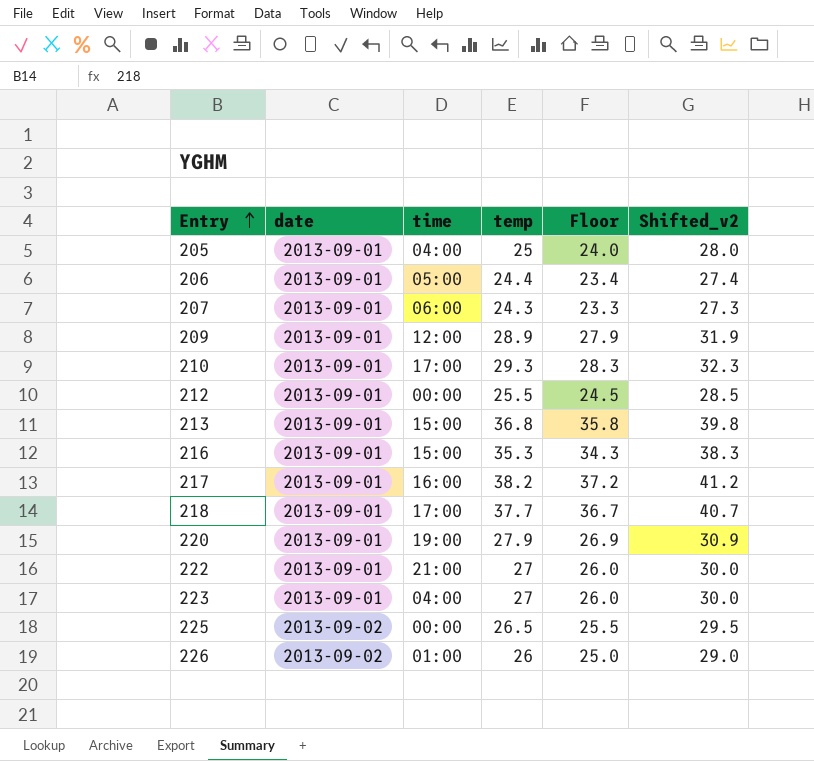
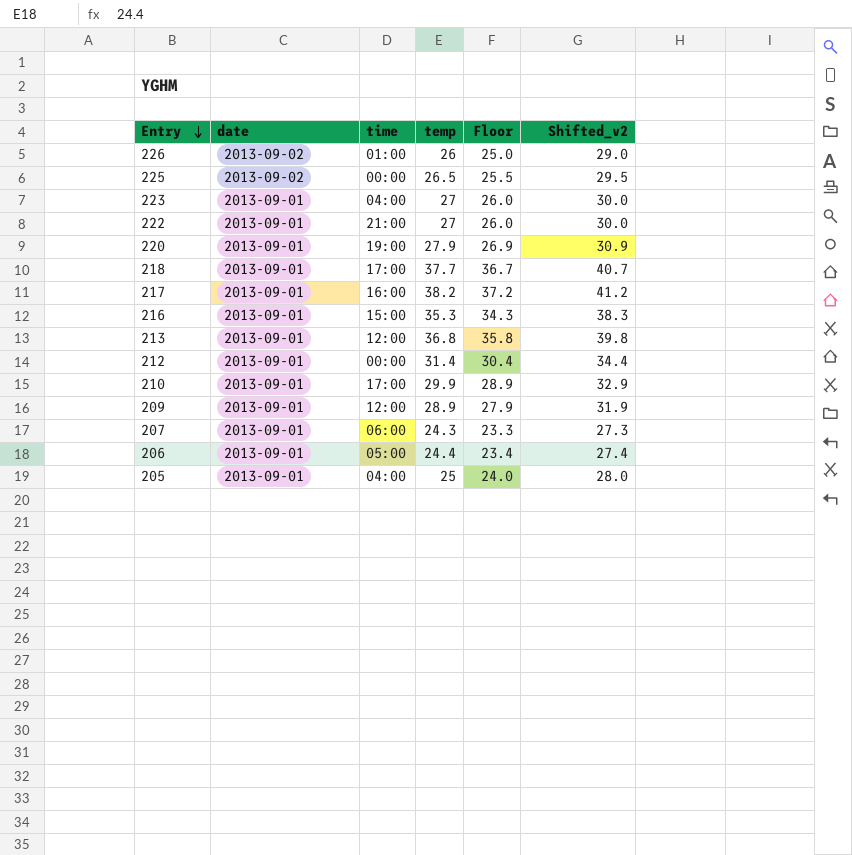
row order: Entry ascending -> Entry descending
213 | time: 15:00 -> 12:00
212 | temp: 25.5 -> 31.4
212 | Floor: 24.5 -> 30.4
212 | Shifted_v2: 28.5 -> 34.4
210 | temp: 29.3 -> 29.9
210 | Floor: 28.3 -> 28.9
210 | Shifted_v2: 32.3 -> 32.9

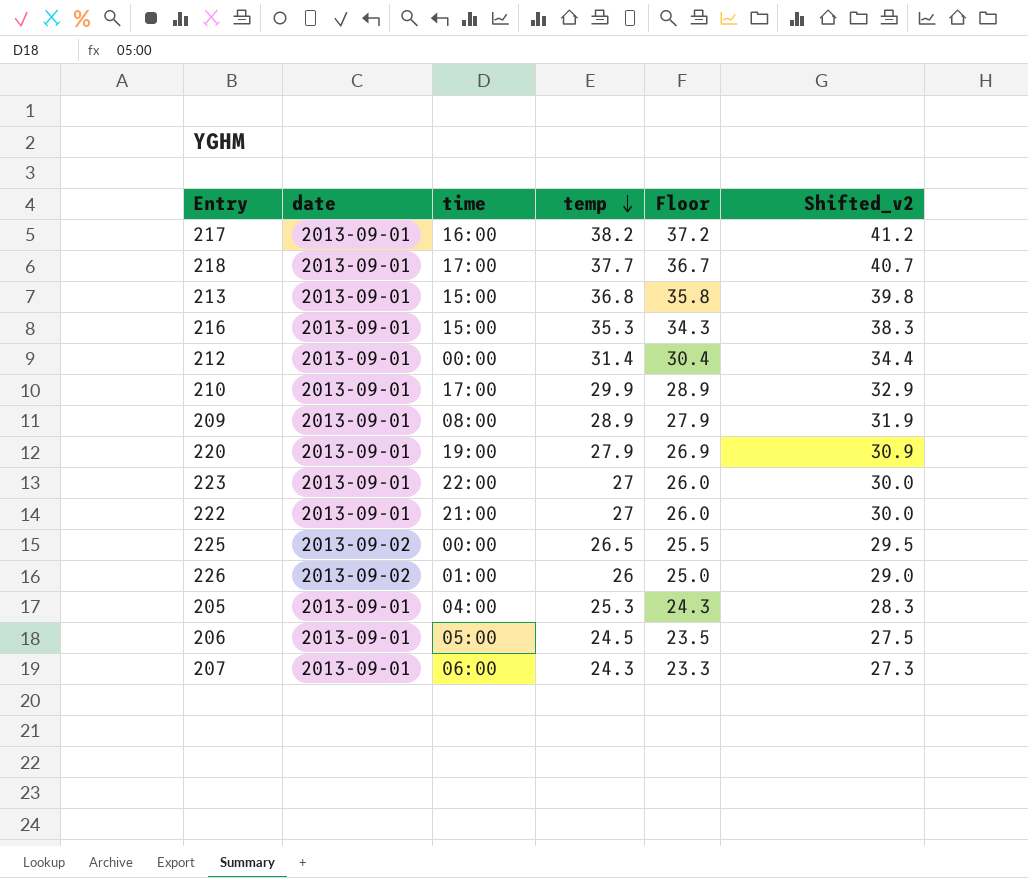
row order: Entry descending -> temp descending
213 | time: 12:00 -> 15:00
209 | time: 12:00 -> 08:00
223 | time: 04:00 -> 22:00
205 | temp: 25 -> 25.3
205 | Floor: 24.0 -> 24.3
205 | Shifted_v2: 28.0 -> 28.3
206 | temp: 24.4 -> 24.5
206 | Floor: 23.4 -> 23.5
206 | Shifted_v2: 27.4 -> 27.5

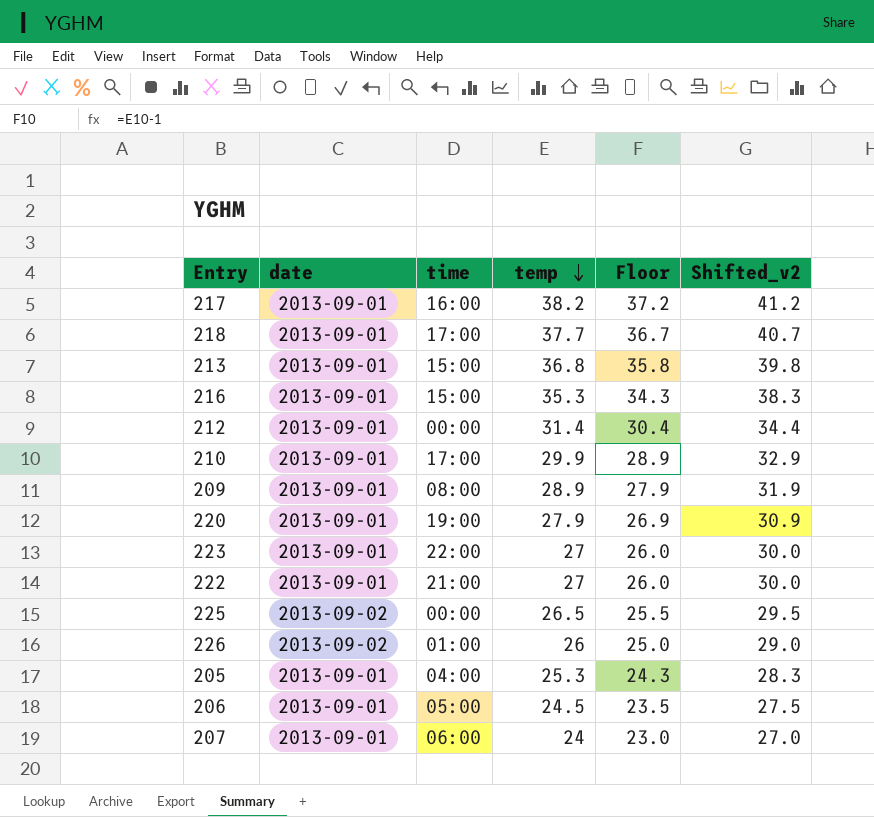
207 | temp: 24.3 -> 24
207 | Floor: 23.3 -> 23.0
207 | Shifted_v2: 27.3 -> 27.0

